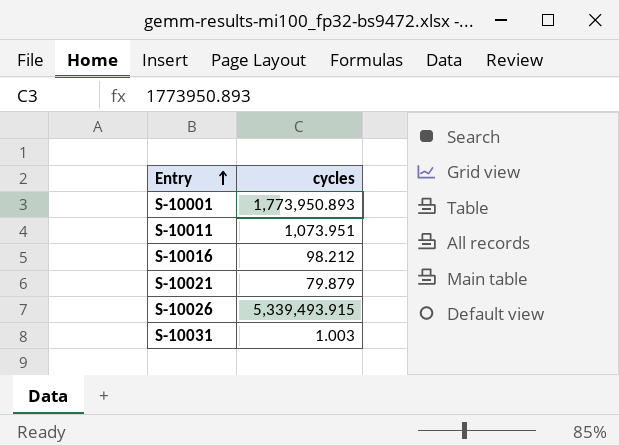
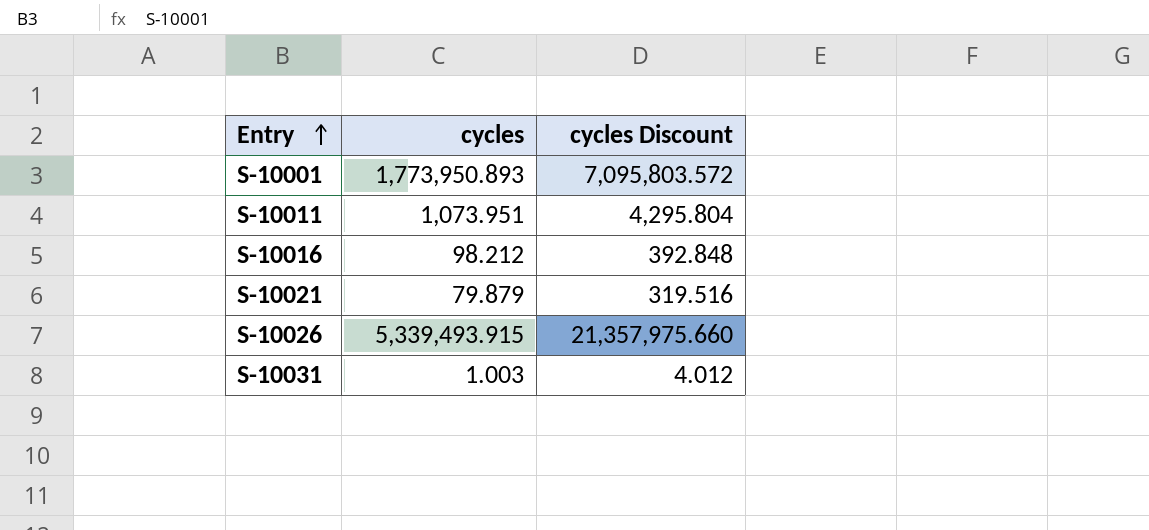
column cycles Discount | formula: none -> [cycles] * 4

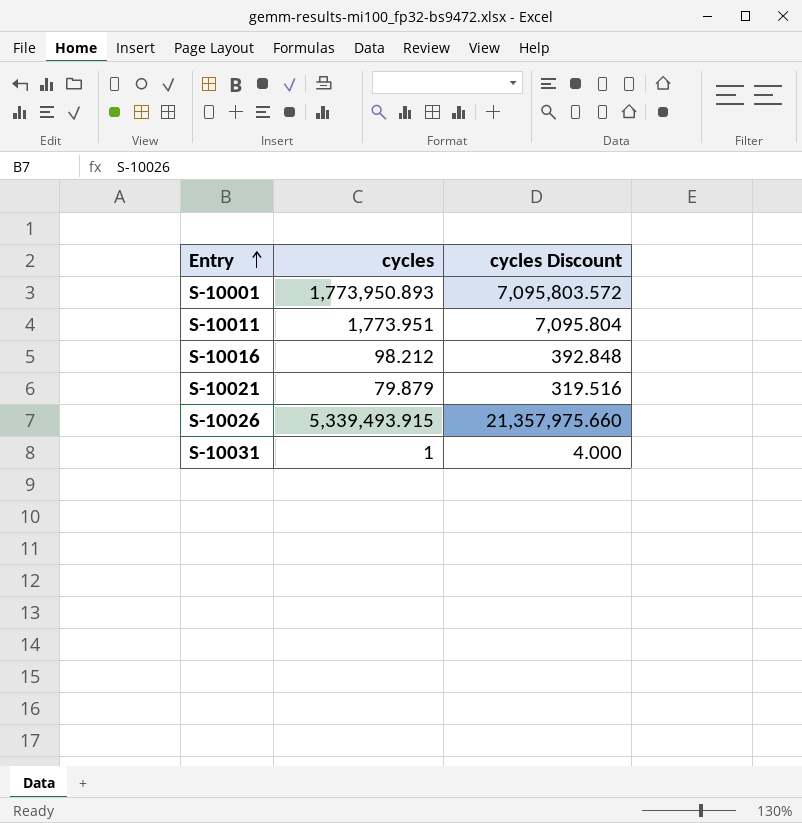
S-10011 | cycles: 1,073.951 -> 1,773.951
S-10011 | cycles Discount: 4,295.804 -> 7,095.804
S-10031 | cycles: 1.003 -> 1
S-10031 | cycles Discount: 4.012 -> 4.000

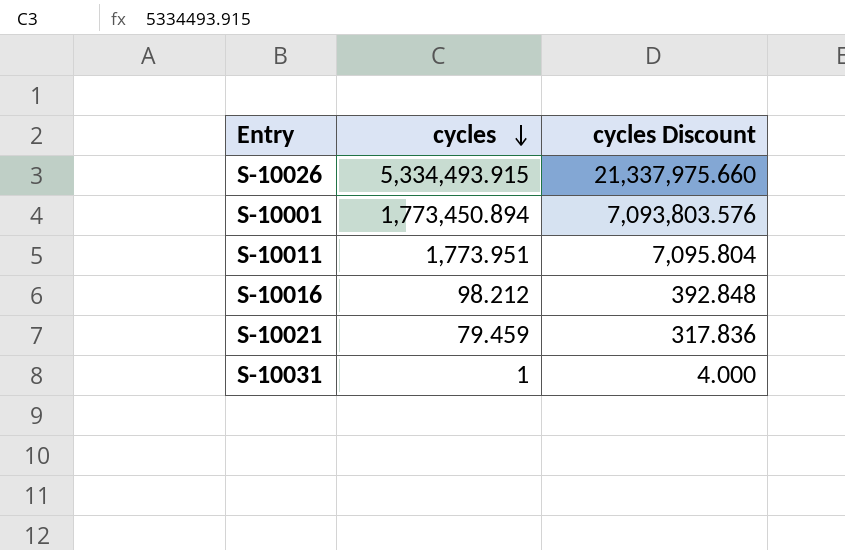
row order: Entry ascending -> cycles descending
S-10026 | cycles: 5,339,493.915 -> 5,334,493.915
S-10026 | cycles Discount: 21,357,975.660 -> 21,337,975.660
S-10001 | cycles: 1,773,950.893 -> 1,773,450.894
S-10001 | cycles Discount: 7,095,803.572 -> 7,093,803.576
S-10021 | cycles: 79.879 -> 79.459
S-10021 | cycles Discount: 319.516 -> 317.836

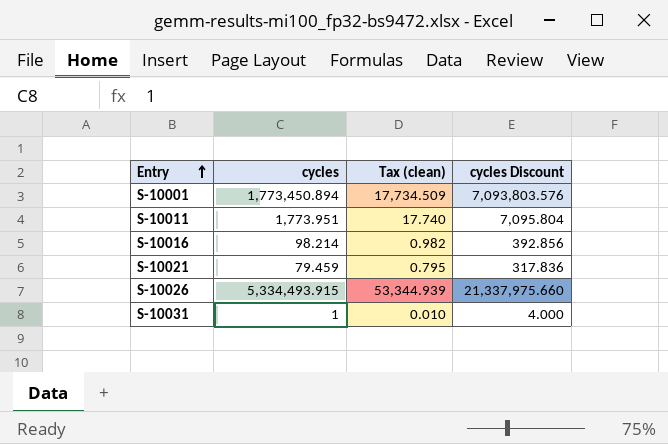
row order: cycles descending -> Entry ascending
column Tax (clean) | formula: none -> [cycles] * 0.01
S-10016 | cycles: 98.212 -> 98.214
S-10016 | cycles Discount: 392.848 -> 392.856

